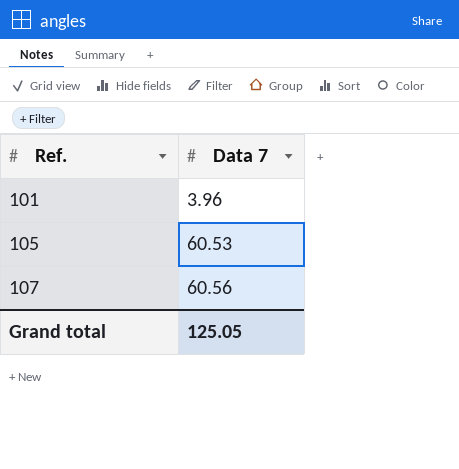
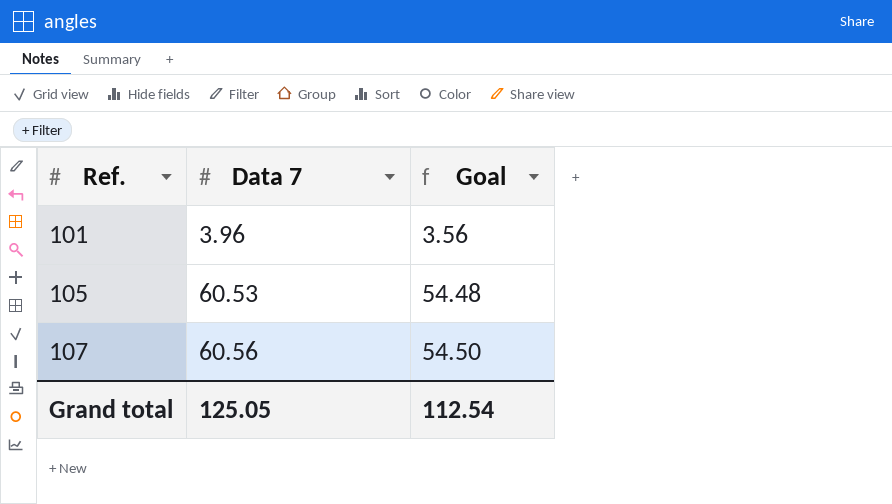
column Goal | formula: none -> [Data 7] * 0.9

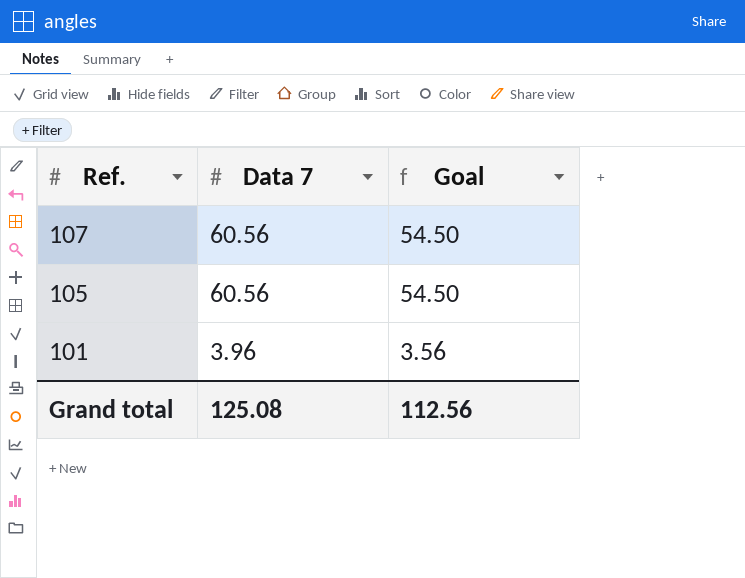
row order: Ref. ascending -> Ref. descending
105 | Data 7: 60.53 -> 60.56
105 | Goal: 54.48 -> 54.50
Grand total | Data 7: 125.05 -> 125.08
Grand total | Goal: 112.54 -> 112.56

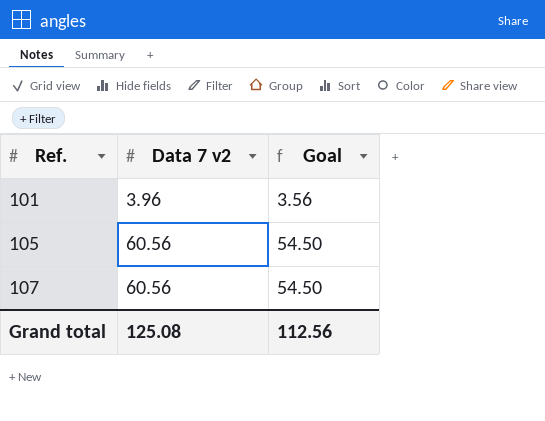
row order: Ref. descending -> Ref. ascending
column name: Data 7 -> Data 7 v2

